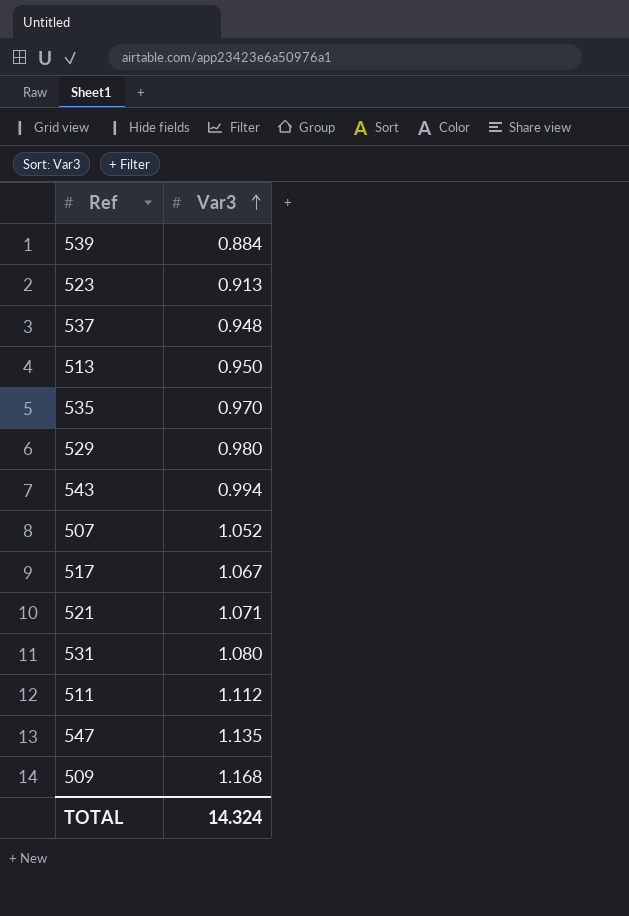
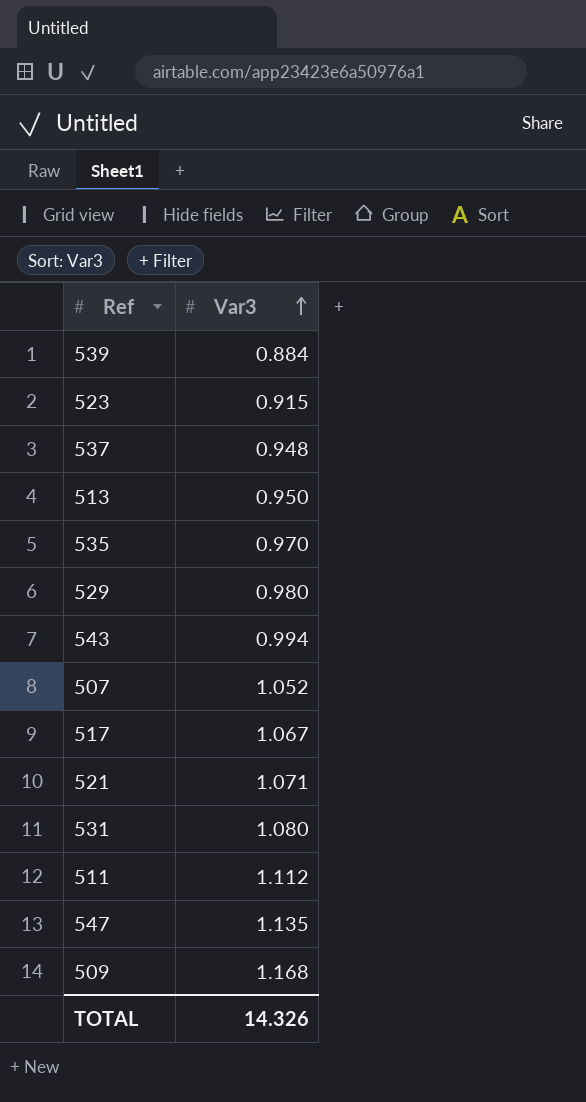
523 | Var3: 0.913 -> 0.915
TOTAL | Var3: 14.324 -> 14.326

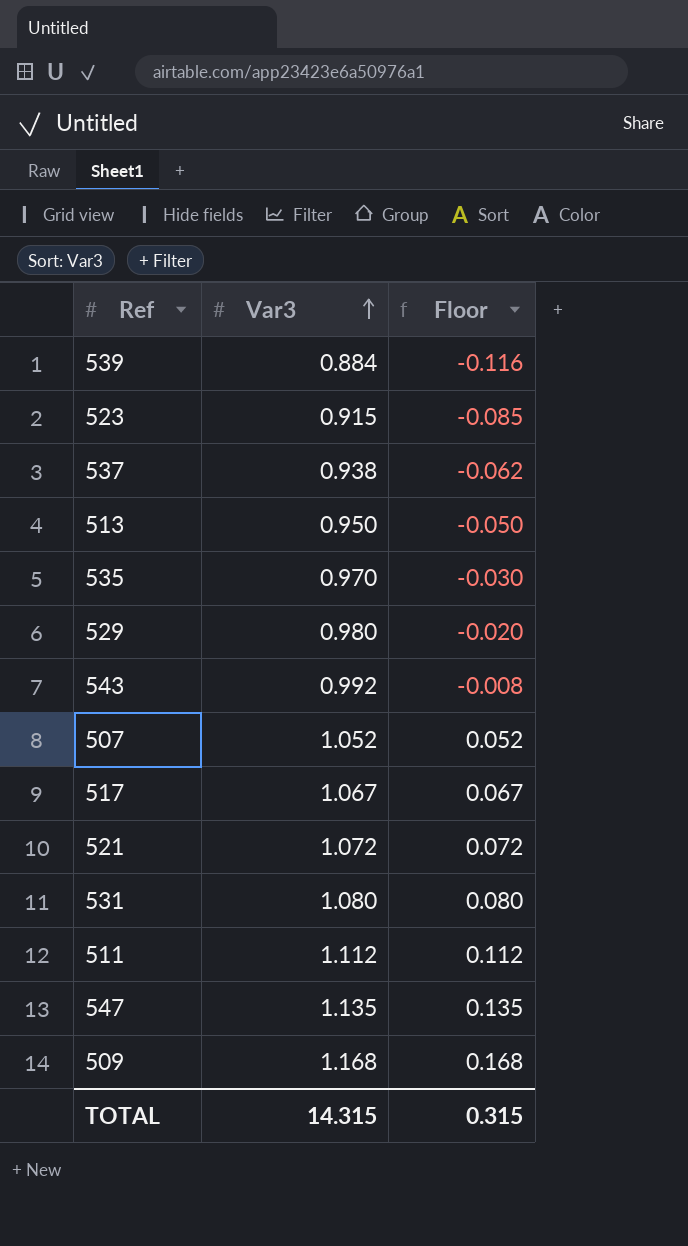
column Floor | formula: none -> [Var3] - 1
537 | Var3: 0.948 -> 0.938
543 | Var3: 0.994 -> 0.992
521 | Var3: 1.071 -> 1.072
TOTAL | Var3: 14.326 -> 14.315

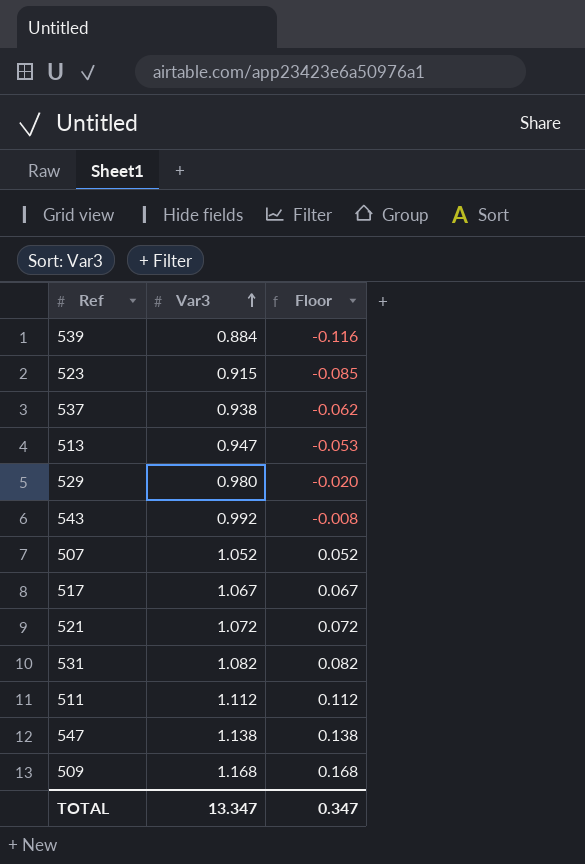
row 535: 0.970 | -0.030 -> none
513 | Var3: 0.950 -> 0.947
513 | Floor: -0.050 -> -0.053
531 | Var3: 1.080 -> 1.082
531 | Floor: 0.080 -> 0.082
547 | Var3: 1.135 -> 1.138
547 | Floor: 0.135 -> 0.138
TOTAL | Var3: 14.315 -> 13.347
TOTAL | Floor: 0.315 -> 0.347

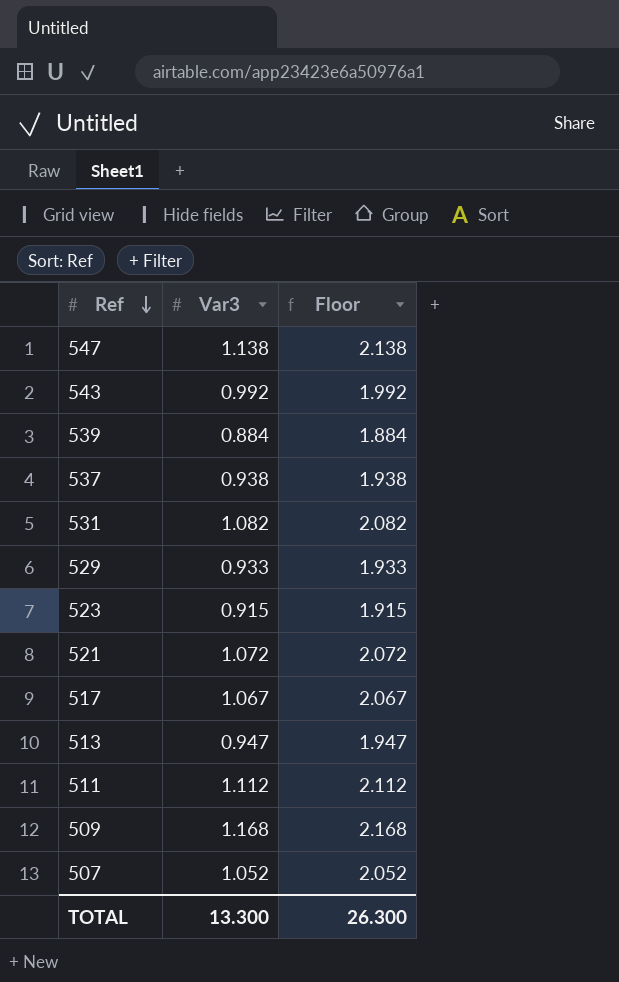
row order: Var3 ascending -> Ref descending
column Floor | formula: [Var3] - 1 -> [Var3] + 1
529 | Var3: 0.980 -> 0.933
TOTAL | Var3: 13.347 -> 13.300
TOTAL | Floor: 0.347 -> 26.300

